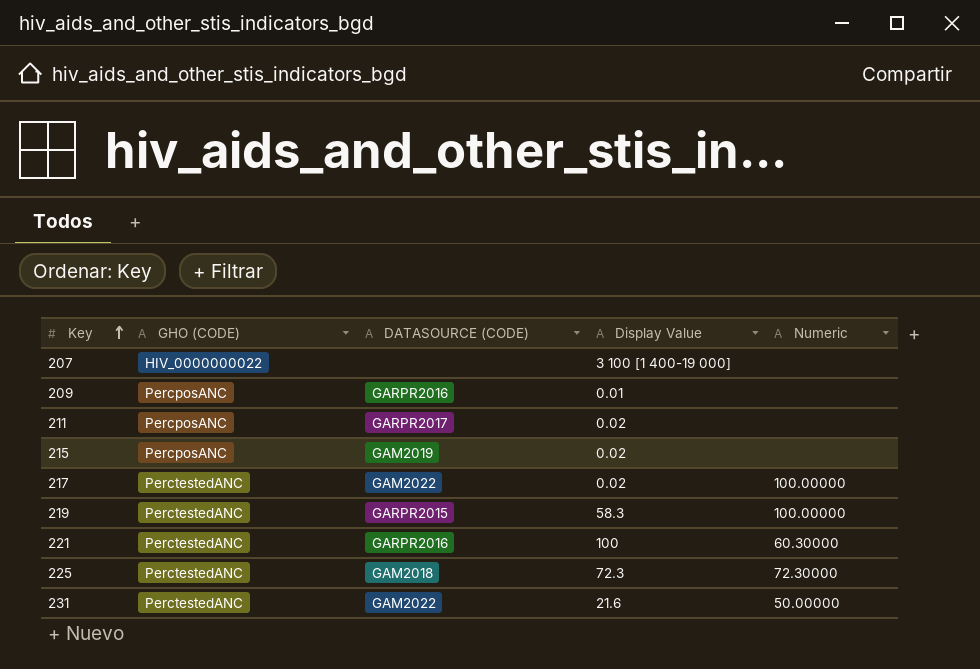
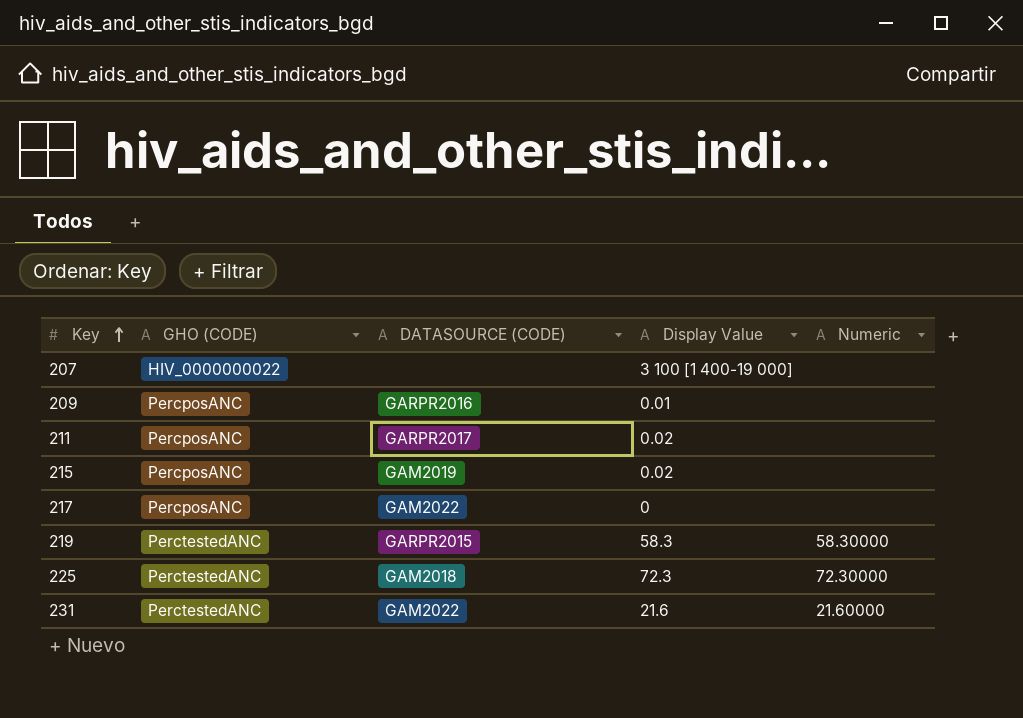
row 221: PerctestedANC | GARPR2016 | 100 | 60.30000 -> none
217 | GHO (CODE): PerctestedANC -> PercposANC
217 | Display Value: 0.02 -> 0
217 | Numeric: 100.00000 -> none
219 | Numeric: 100.00000 -> 58.30000
231 | Numeric: 50.00000 -> 21.60000

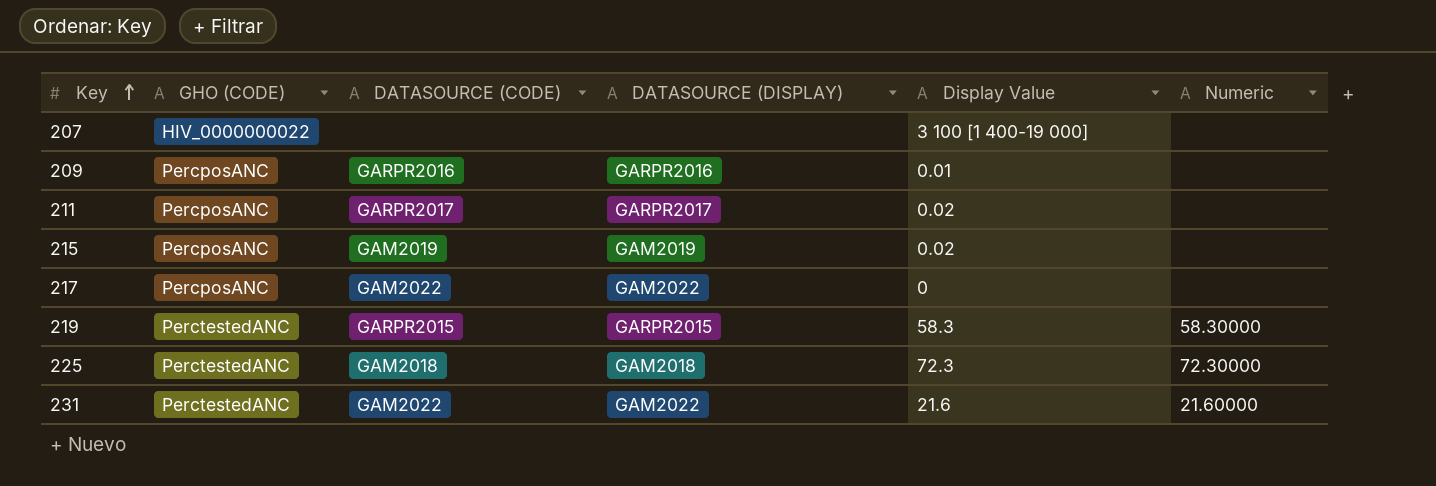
column DATASOURCE (DISPLAY) | position: none -> 4

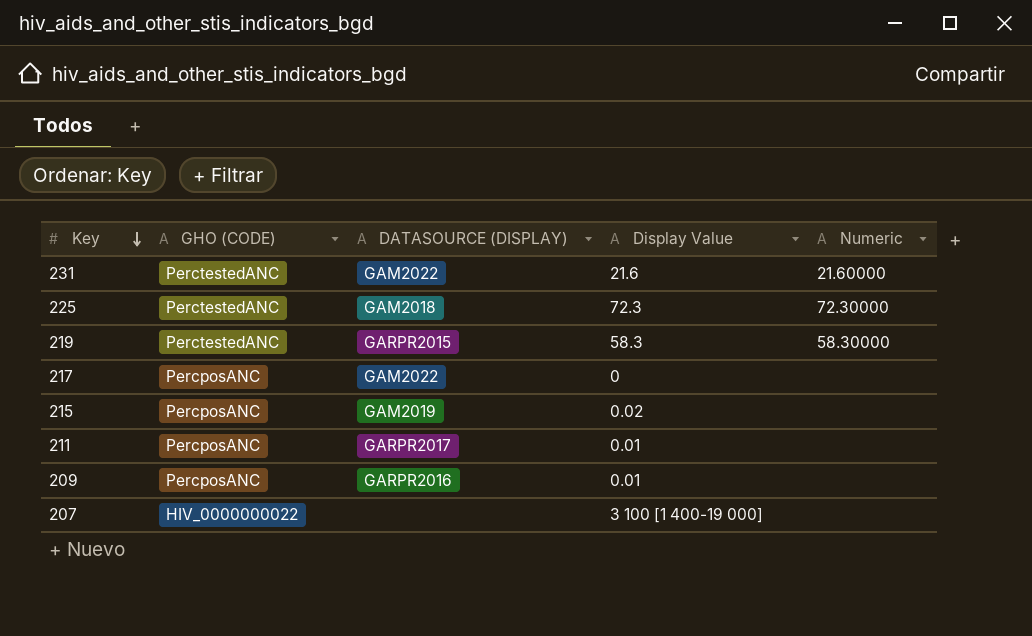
row order: Key ascending -> Key descending
column DATASOURCE (CODE) | position: 3 -> none
211 | Display Value: 0.02 -> 0.01

